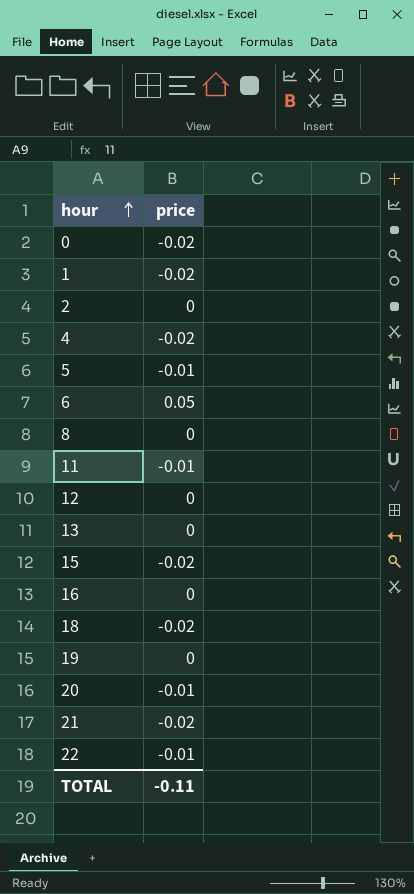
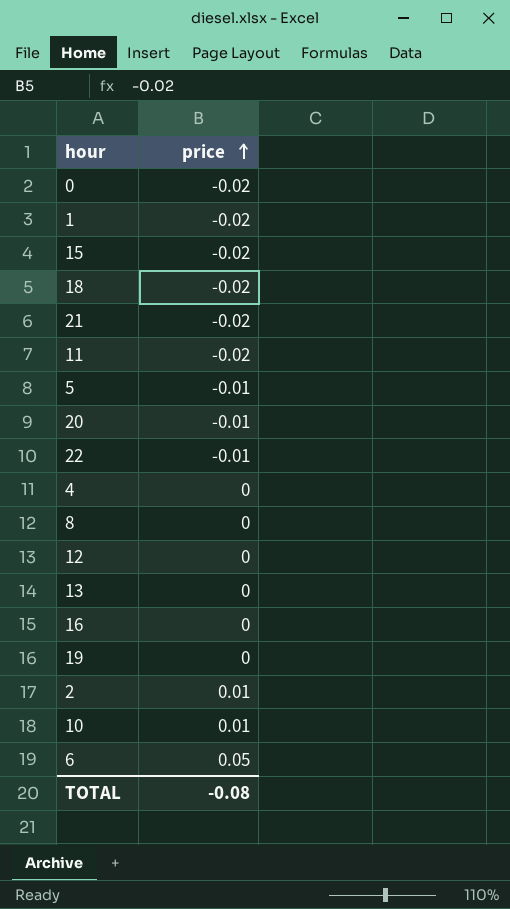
row order: hour ascending -> price ascending
11 | price: -0.01 -> -0.02
4 | price: -0.02 -> 0
2 | price: 0 -> 0.01
row 10: none -> 0.01
TOTAL | price: -0.11 -> -0.08

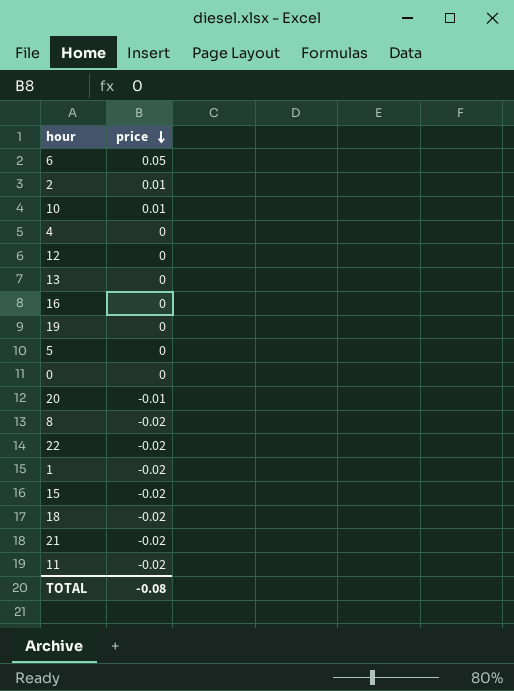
row order: price ascending -> price descending
5 | price: -0.01 -> 0
0 | price: -0.02 -> 0
8 | price: 0 -> -0.02
22 | price: -0.01 -> -0.02

